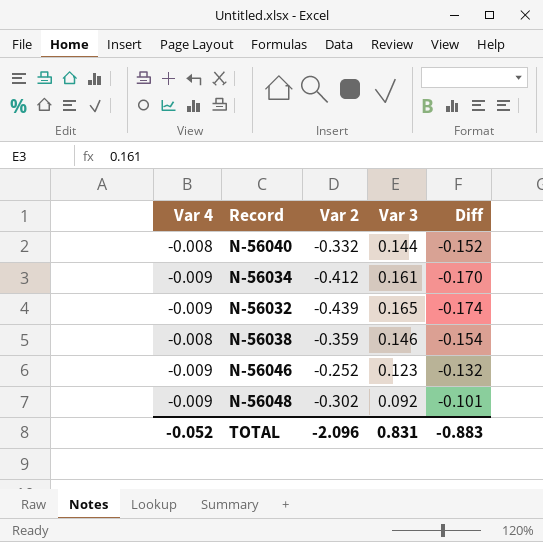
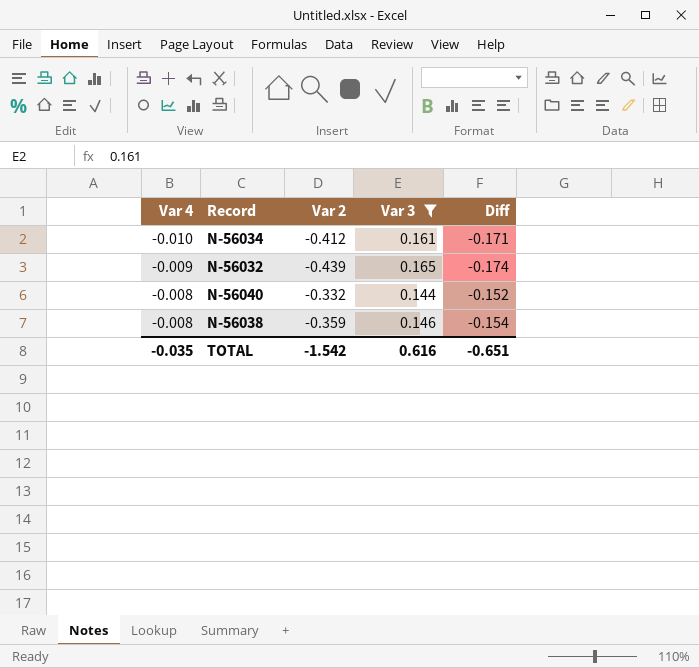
filter: none -> Var 3 >= 0.144
row order: none -> Var 4 ascending
N-56034 | Var 4: -0.009 -> -0.010
N-56034 | Diff: -0.170 -> -0.171
TOTAL | Var 4: -0.052 -> -0.035
TOTAL | Var 2: -2.096 -> -1.542
TOTAL | Var 3: 0.831 -> 0.616
TOTAL | Diff: -0.883 -> -0.651

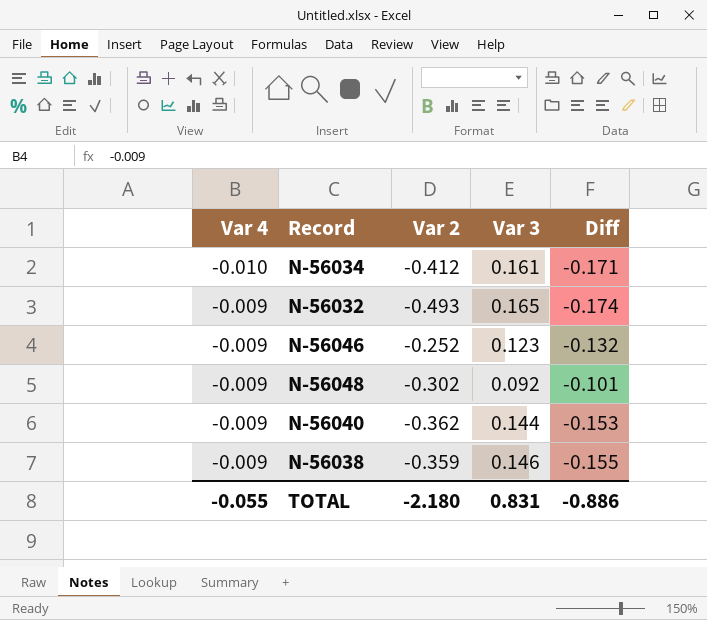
filter: Var 3 >= 0.144 -> none
N-56032 | Var 2: -0.439 -> -0.493
N-56040 | Var 4: -0.008 -> -0.009
N-56040 | Var 2: -0.332 -> -0.362
N-56040 | Diff: -0.152 -> -0.153
N-56038 | Var 4: -0.008 -> -0.009
N-56038 | Diff: -0.154 -> -0.155
TOTAL | Var 4: -0.035 -> -0.055
TOTAL | Var 2: -1.542 -> -2.180
TOTAL | Var 3: 0.616 -> 0.831
TOTAL | Diff: -0.651 -> -0.886

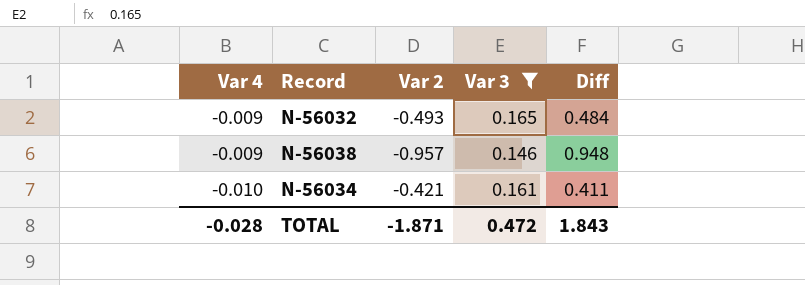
filter: none -> Var 3 >= 0.146
row order: Var 4 ascending -> Var 4 descending
column Diff | formula: [Var 4] - [Var 3] -> [Var 4] - [Var 2]
N-56038 | Var 2: -0.359 -> -0.957
N-56034 | Var 2: -0.412 -> -0.421
TOTAL | Var 4: -0.055 -> -0.028
TOTAL | Var 2: -2.180 -> -1.871
TOTAL | Var 3: 0.831 -> 0.472
TOTAL | Diff: -0.886 -> 1.843

